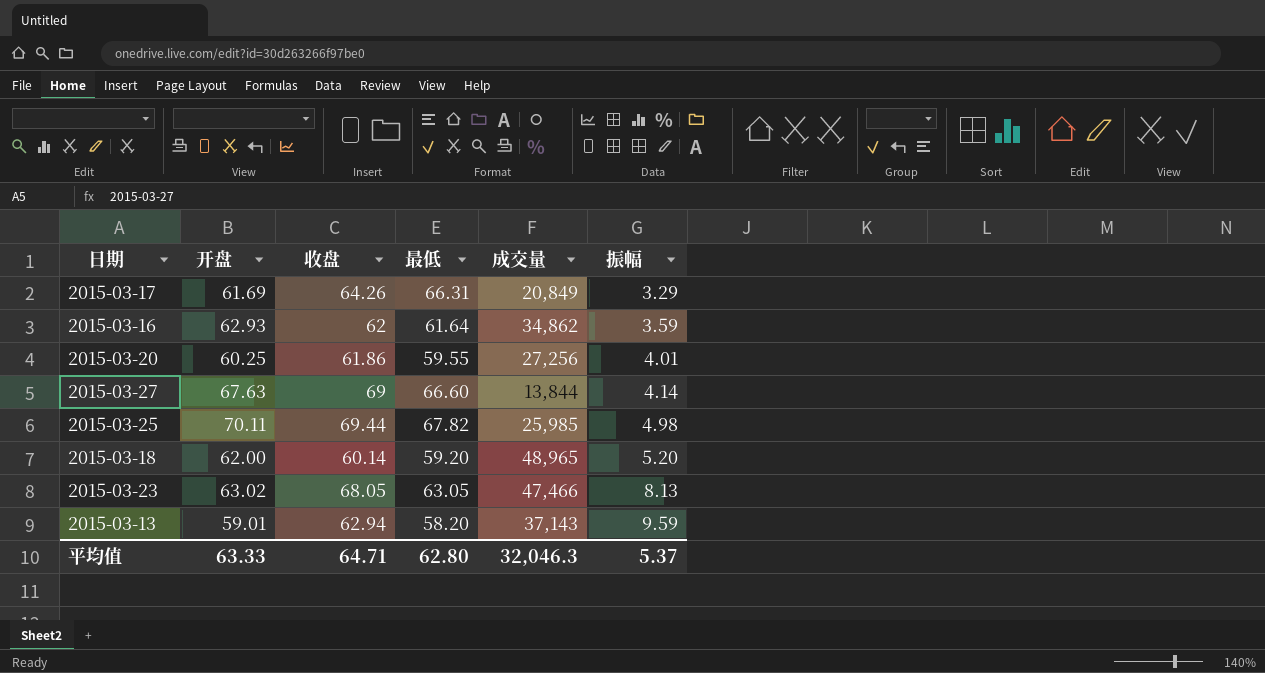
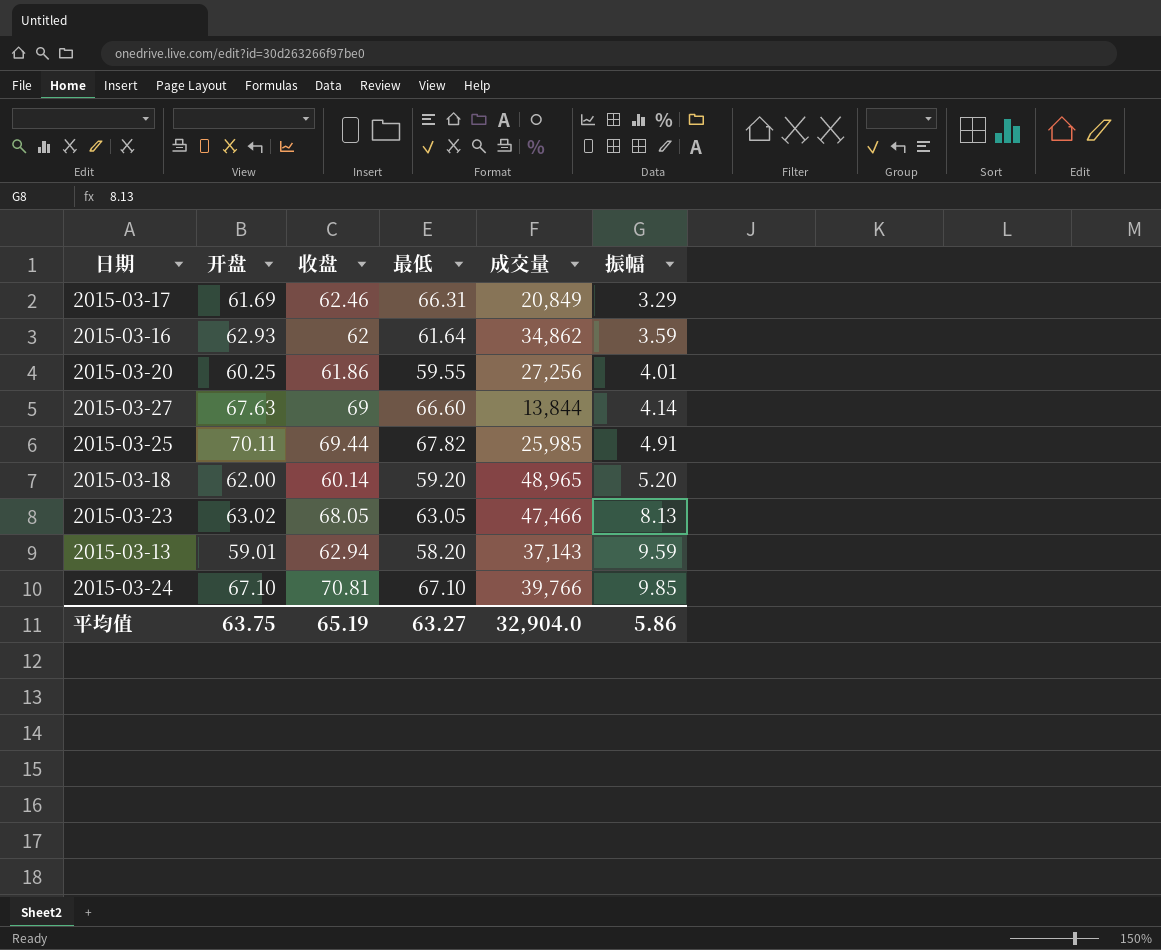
2015-03-17 | 收盘: 64.26 -> 62.46
2015-03-25 | 振幅: 4.98 -> 4.91
row 2015-03-24: none -> 67.10 | 70.81 | 67.10 | 39,766 | 9.85
平均值 | 开盘: 63.33 -> 63.75
平均值 | 收盘: 64.71 -> 65.19
平均值 | 最低: 62.80 -> 63.27
平均值 | 成交量: 32,046.3 -> 32,904.0
平均值 | 振幅: 5.37 -> 5.86

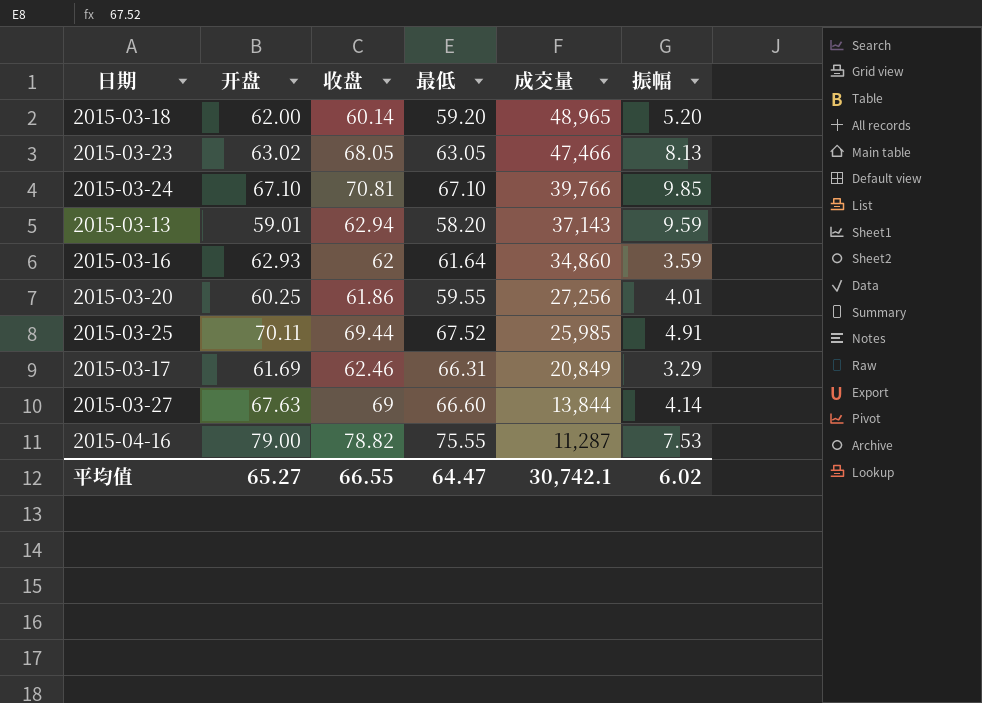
row order: 振幅 ascending -> 成交量 descending
2015-03-16 | 成交量: 34,862 -> 34,860
2015-03-25 | 最低: 67.82 -> 67.52
row 2015-04-16: none -> 79.00 | 78.82 | 75.55 | 11,287 | 7.53
平均值 | 开盘: 63.75 -> 65.27
平均值 | 收盘: 65.19 -> 66.55
平均值 | 最低: 63.27 -> 64.47
平均值 | 成交量: 32,904.0 -> 30,742.1
平均值 | 振幅: 5.86 -> 6.02

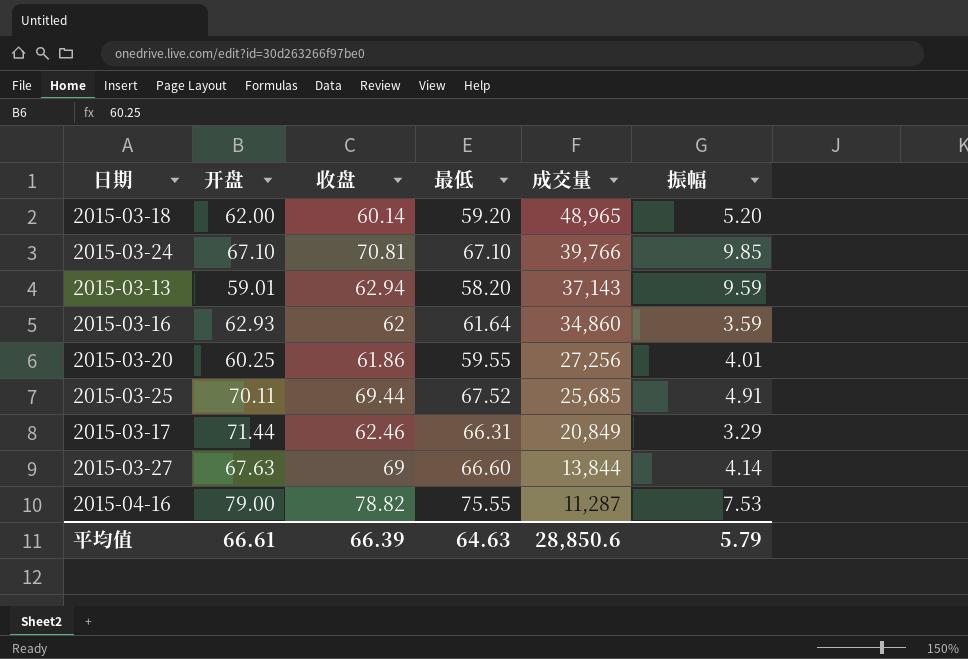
row 2015-03-23: 63.02 | 68.05 | 63.05 | 47,466 | 8.13 -> none
2015-03-25 | 成交量: 25,985 -> 25,685
2015-03-17 | 开盘: 61.69 -> 71.44
平均值 | 开盘: 65.27 -> 66.61
平均值 | 收盘: 66.55 -> 66.39
平均值 | 最低: 64.47 -> 64.63
平均值 | 成交量: 30,742.1 -> 28,850.6
平均值 | 振幅: 6.02 -> 5.79

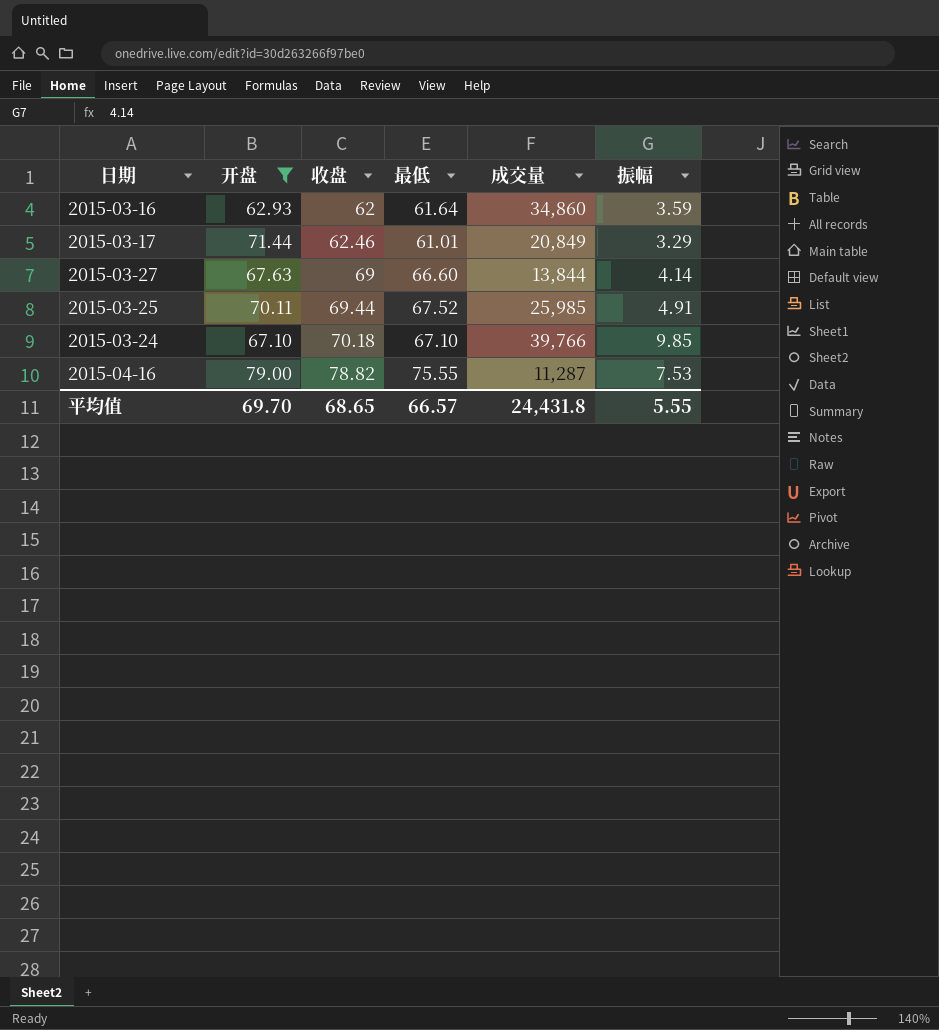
filter: none -> 开盘 >= 62.93
row order: 成交量 descending -> 收盘 ascending
2015-03-17 | 最低: 66.31 -> 61.01
2015-03-25 | 成交量: 25,685 -> 25,985
2015-03-24 | 收盘: 70.81 -> 70.18
平均值 | 开盘: 66.61 -> 69.70
平均值 | 收盘: 66.39 -> 68.65
平均值 | 最低: 64.63 -> 66.57
平均值 | 成交量: 28,850.6 -> 24,431.8
平均值 | 振幅: 5.79 -> 5.55

